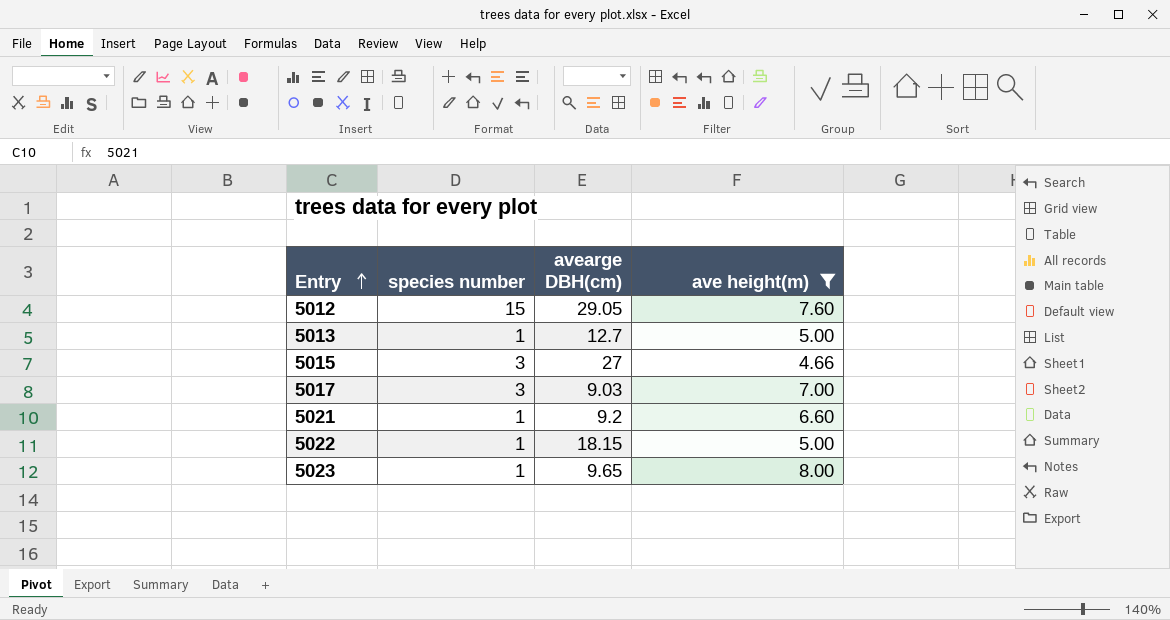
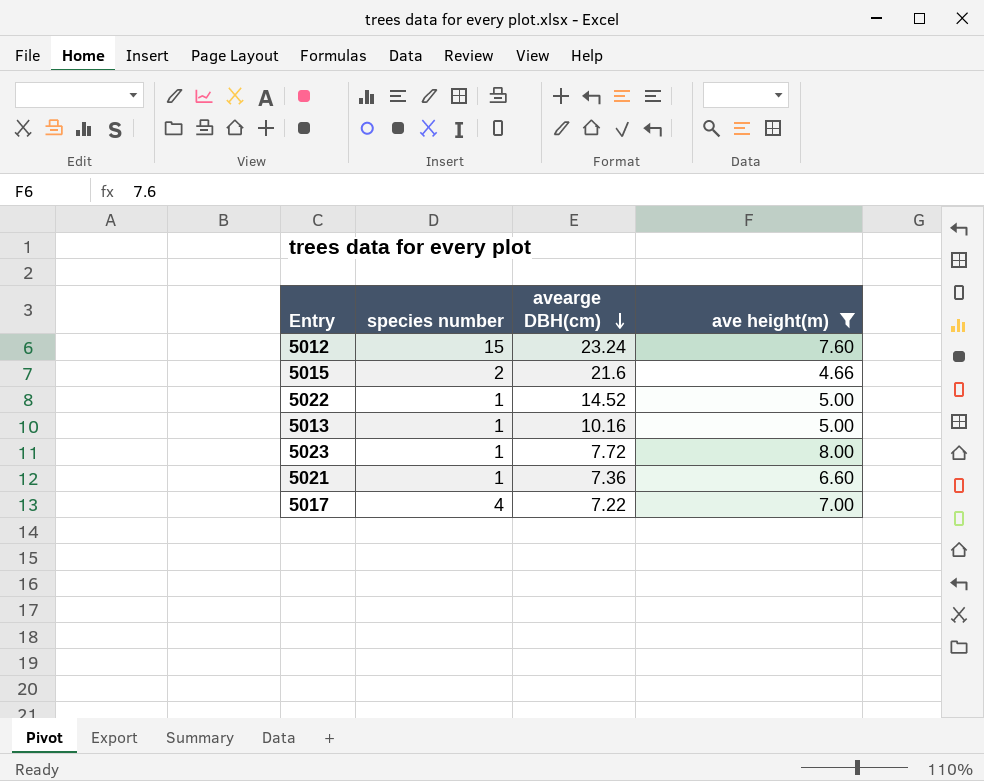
row order: Entry ascending -> avearge DBH(cm) descending
5012 | avearge DBH(cm): 29.05 -> 23.24
5015 | species number: 3 -> 2
5015 | avearge DBH(cm): 27 -> 21.6
5022 | avearge DBH(cm): 18.15 -> 14.52
5013 | avearge DBH(cm): 12.7 -> 10.16
5023 | avearge DBH(cm): 9.65 -> 7.72
5021 | avearge DBH(cm): 9.2 -> 7.36
5017 | species number: 3 -> 4
5017 | avearge DBH(cm): 9.03 -> 7.22

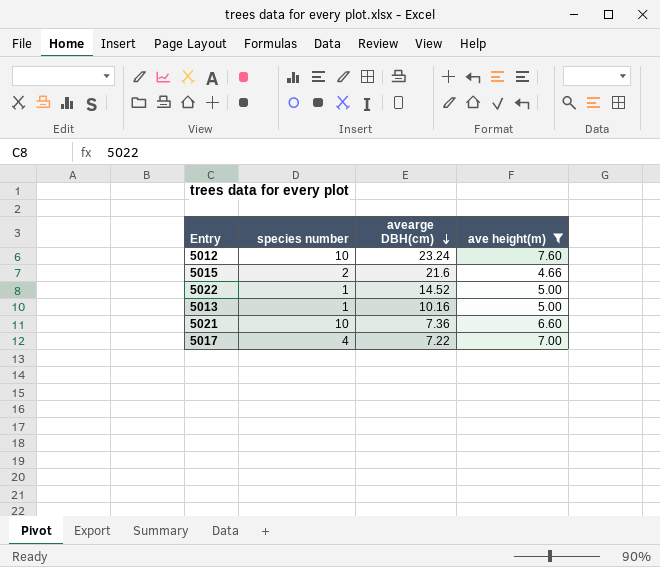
row 5023: 1 | 7.72 | 8.00 -> none
5012 | species number: 15 -> 10
5021 | species number: 1 -> 10

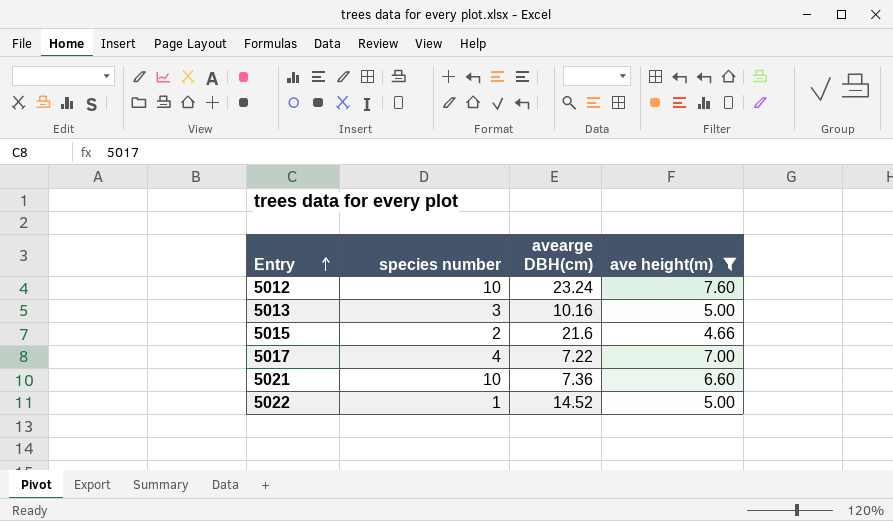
row order: avearge DBH(cm) descending -> Entry ascending
5013 | species number: 1 -> 3

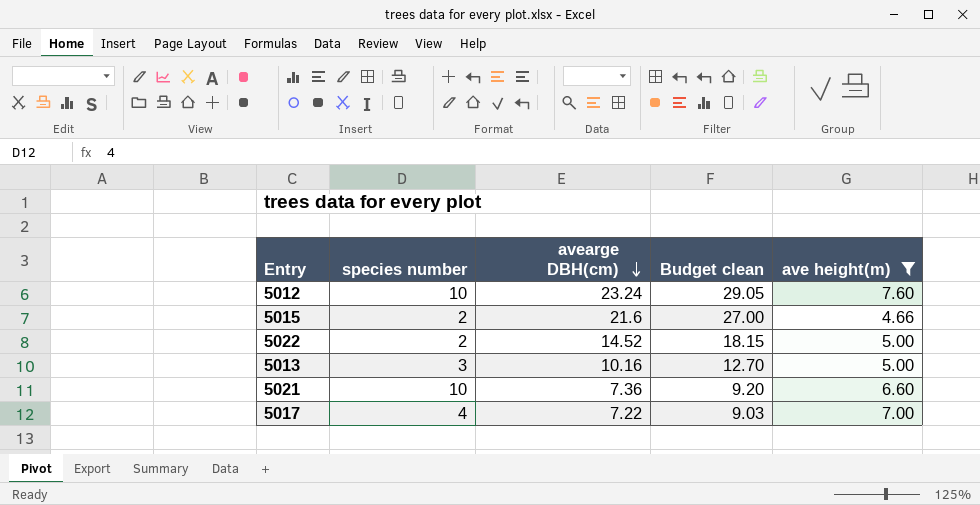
row order: Entry ascending -> avearge DBH(cm) descending
column Budget clean | formula: none -> [avearge DBH(cm)] * 1.25
5022 | species number: 1 -> 2

